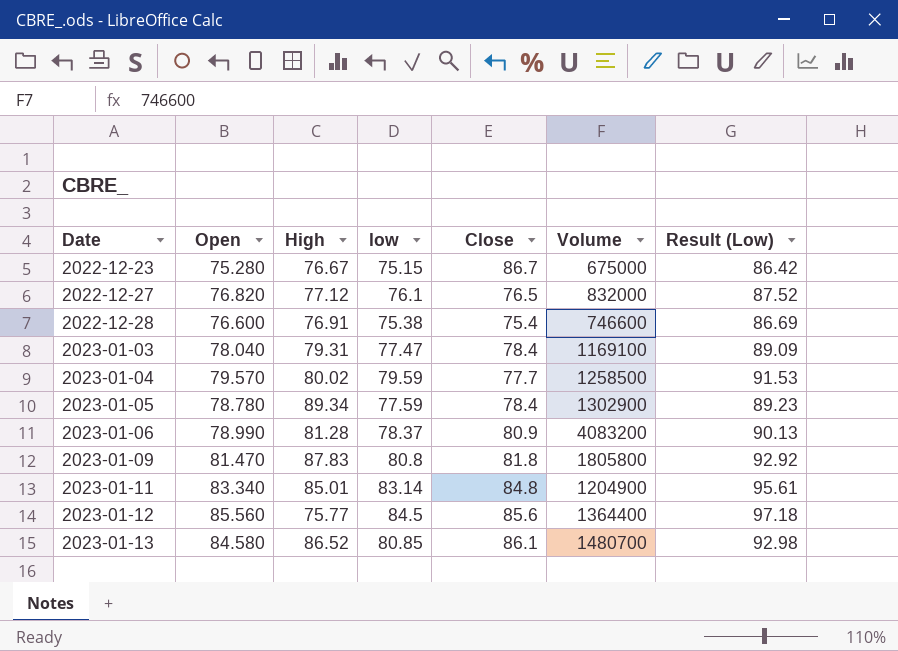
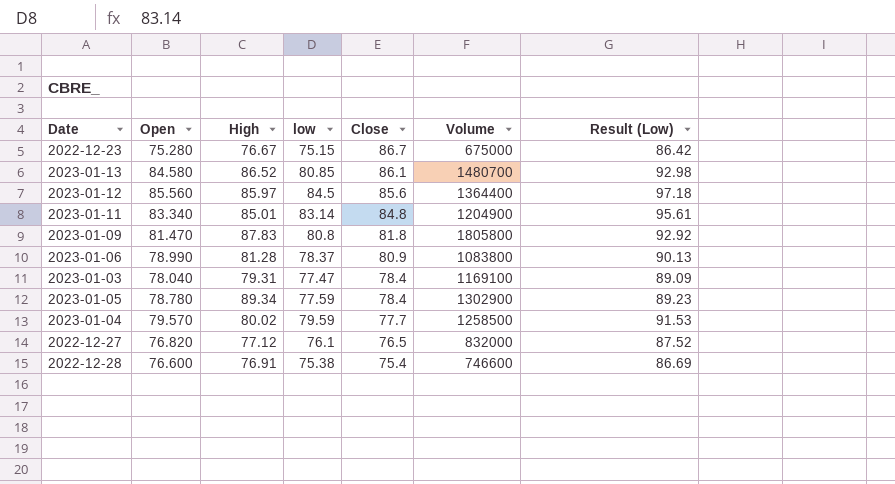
row order: Date ascending -> Close descending
2023-01-12 | High: 75.77 -> 85.97
2023-01-06 | Volume: 4083200 -> 1083800

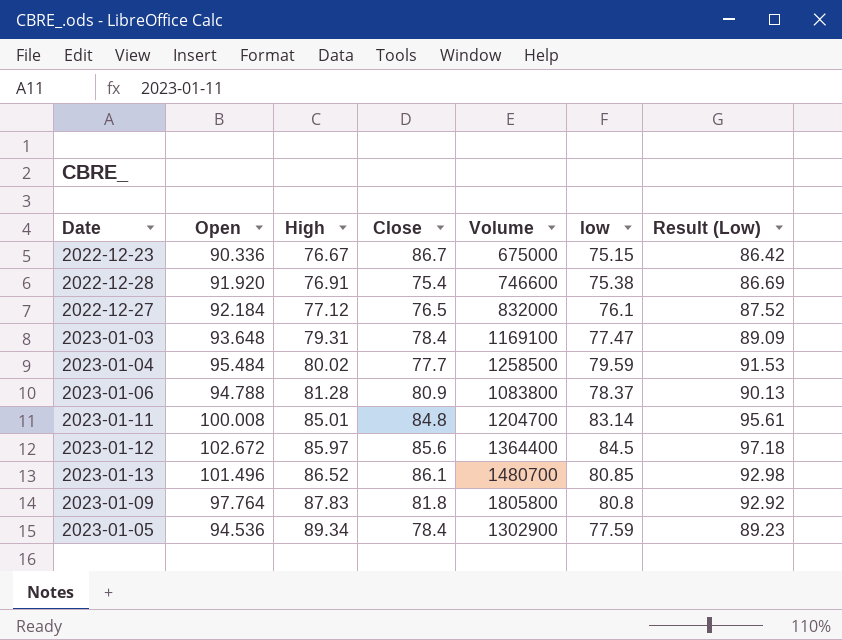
row order: Close descending -> High ascending
column low | position: 4 -> 6
2022-12-23 | Open: 75.280 -> 90.336
2022-12-28 | Open: 76.600 -> 91.920
2022-12-27 | Open: 76.820 -> 92.184
2023-01-03 | Open: 78.040 -> 93.648
2023-01-04 | Open: 79.570 -> 95.484
2023-01-06 | Open: 78.990 -> 94.788
2023-01-11 | Open: 83.340 -> 100.008
2023-01-11 | Volume: 1204900 -> 1204700
2023-01-12 | Open: 85.560 -> 102.672
2023-01-13 | Open: 84.580 -> 101.496
2023-01-09 | Open: 81.470 -> 97.764
2023-01-05 | Open: 78.780 -> 94.536

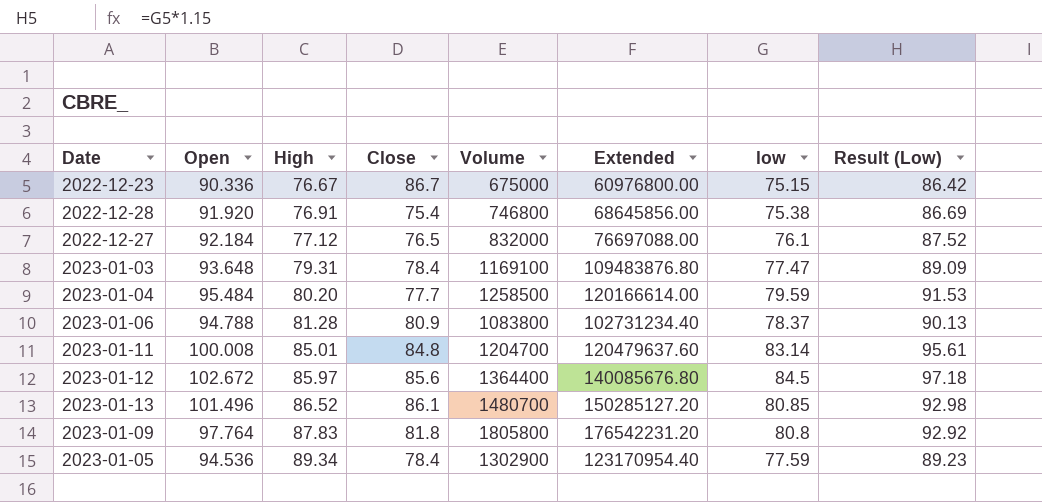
column Extended | formula: none -> [Open] * [Volume]
2022-12-28 | Volume: 746600 -> 746800
2023-01-04 | High: 80.02 -> 80.20

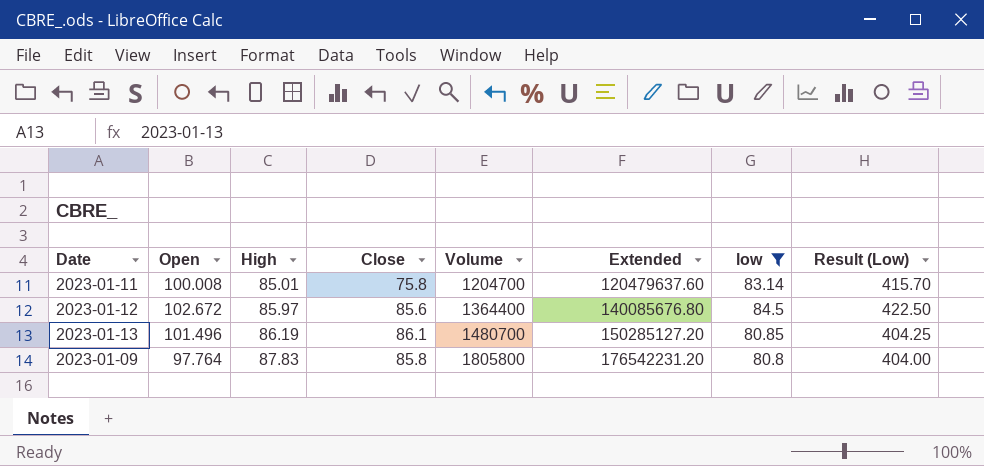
filter: none -> low >= 80.8
column Result (Low) | formula: [low] * 1.15 -> [low] * 5
2023-01-11 | Close: 84.8 -> 75.8
2023-01-13 | High: 86.52 -> 86.19
2023-01-09 | Close: 81.8 -> 85.8

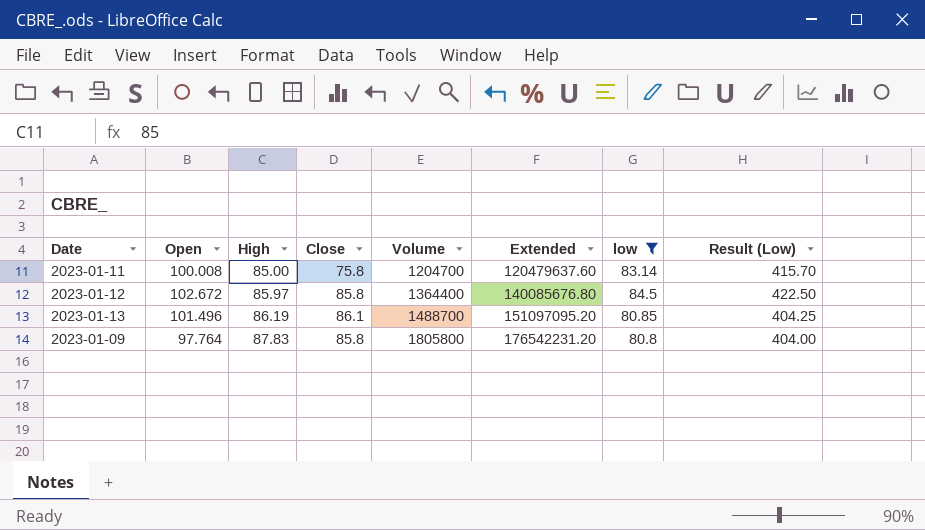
2023-01-11 | High: 85.01 -> 85.00
2023-01-12 | Close: 85.6 -> 85.8
2023-01-13 | Volume: 1480700 -> 1488700
2023-01-13 | Extended: 150285127.20 -> 151097095.20

